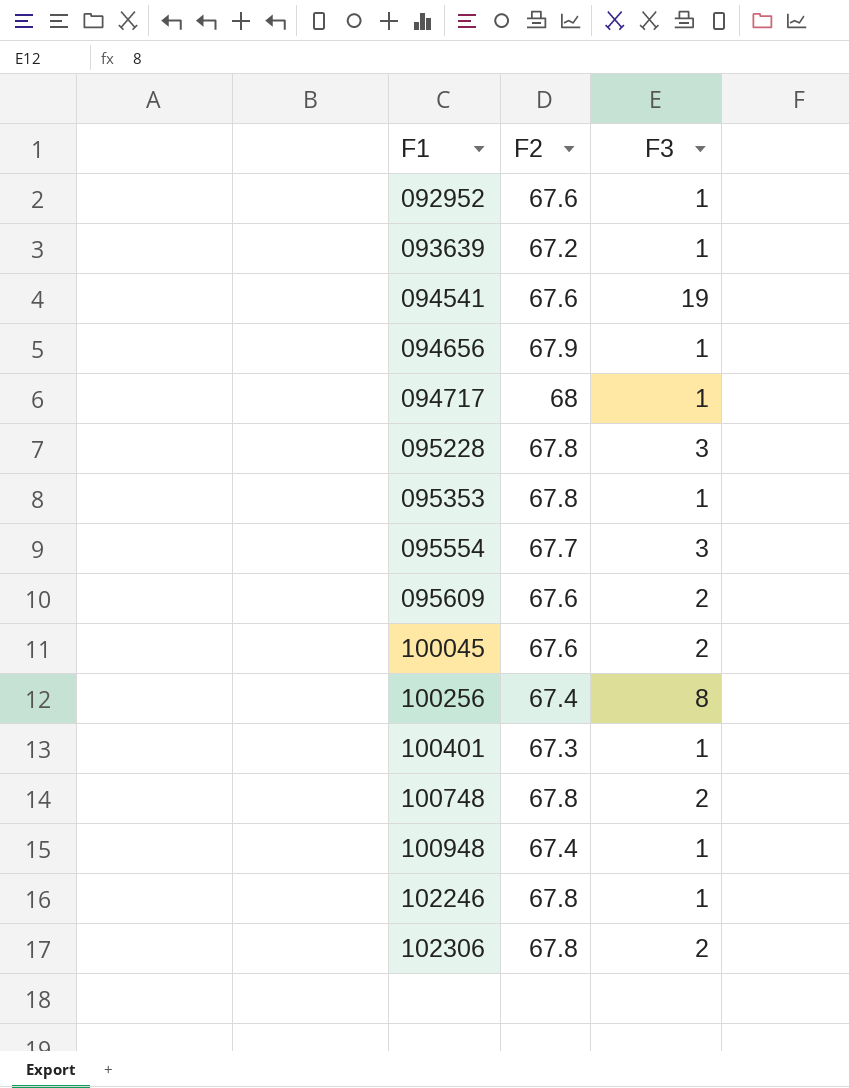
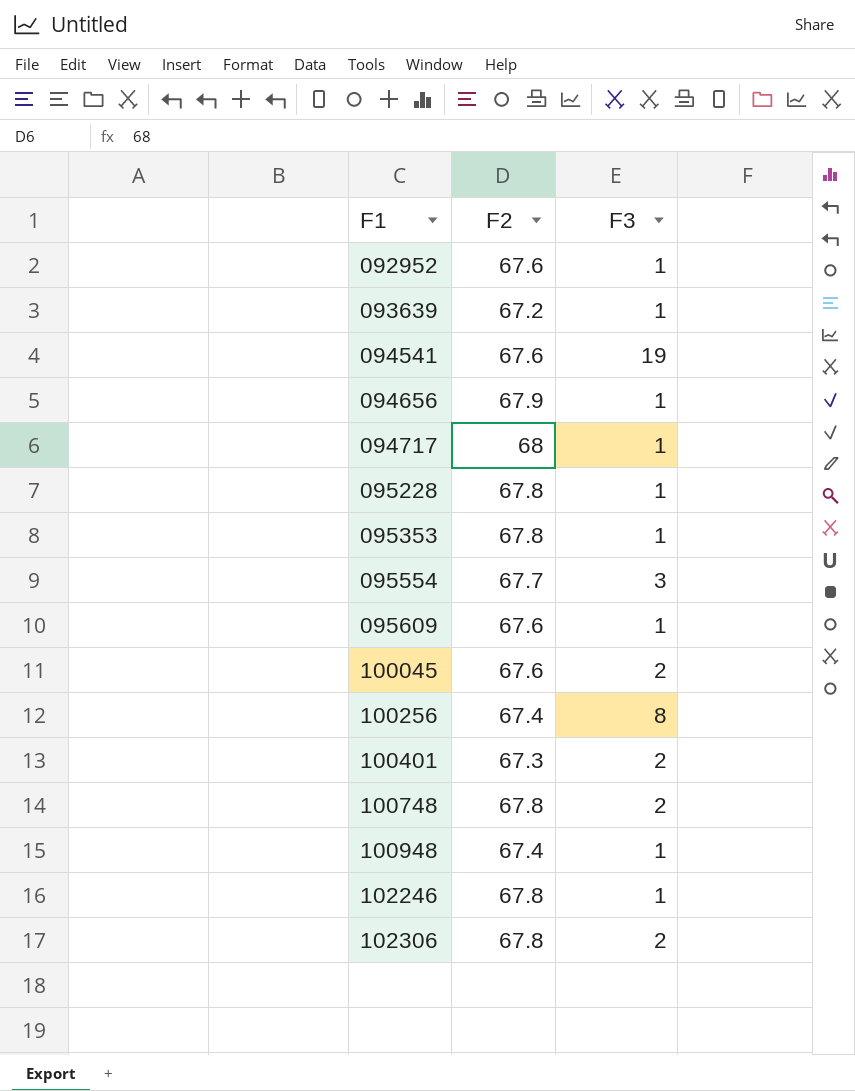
095228 | F3: 3 -> 1
095609 | F3: 2 -> 1
100401 | F3: 1 -> 2

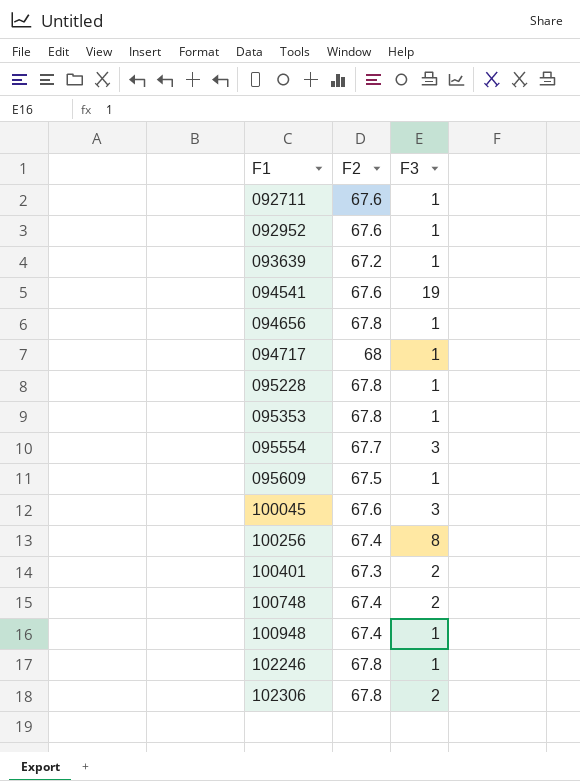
row 092711: none -> 67.6 | 1
094656 | F2: 67.9 -> 67.8
095609 | F2: 67.6 -> 67.5
100045 | F3: 2 -> 3
100748 | F2: 67.8 -> 67.4

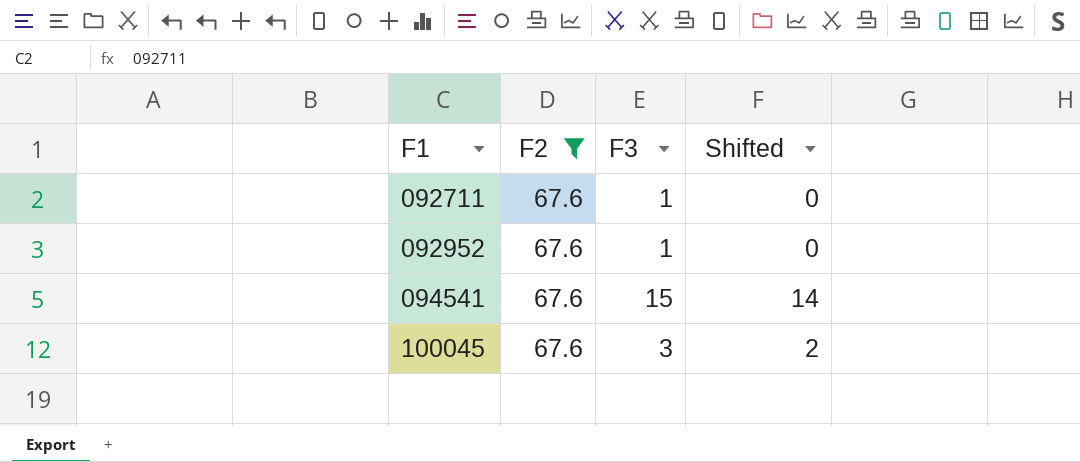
filter: none -> F2 = 67.6
column Shifted | formula: none -> [F3] - 1
094541 | F3: 19 -> 15

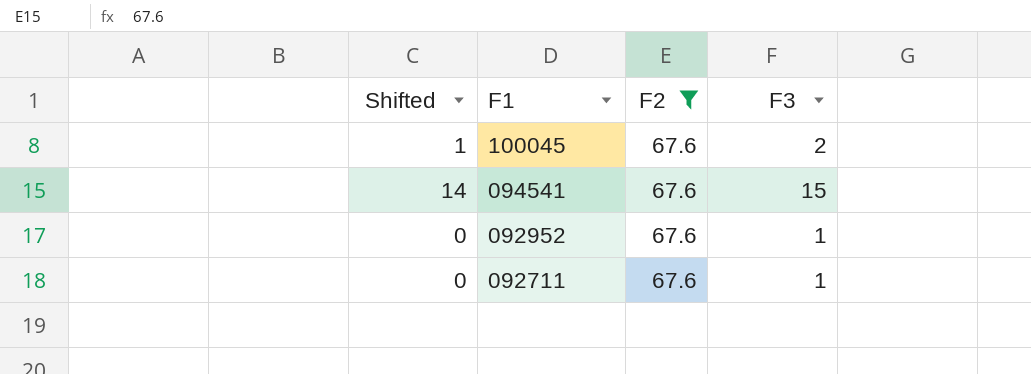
row order: F1 ascending -> F1 descending
column Shifted | position: 4 -> 1
100045 | Shifted: 2 -> 1
100045 | F3: 3 -> 2

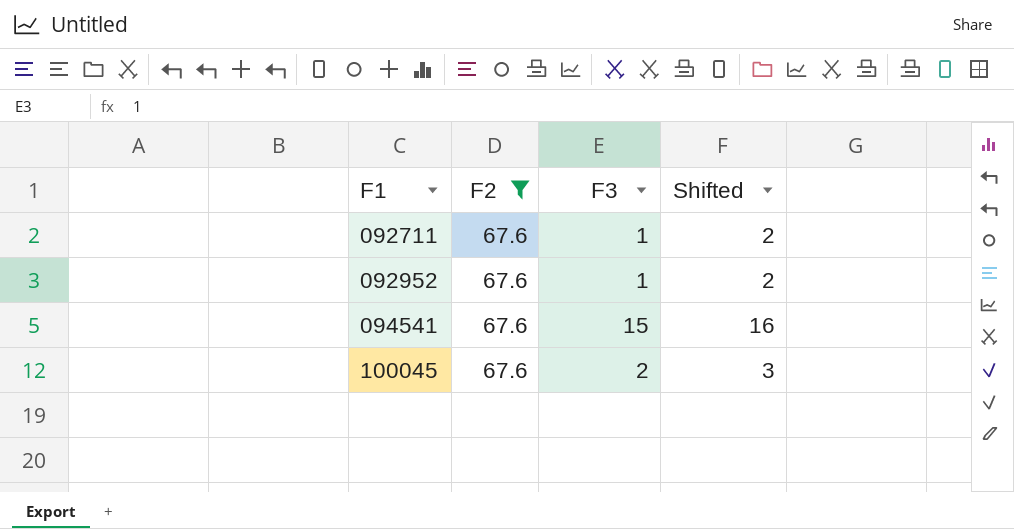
row order: F1 descending -> F1 ascending
column Shifted | formula: [F3] - 1 -> [F3] + 1
column Shifted | position: 1 -> 4

